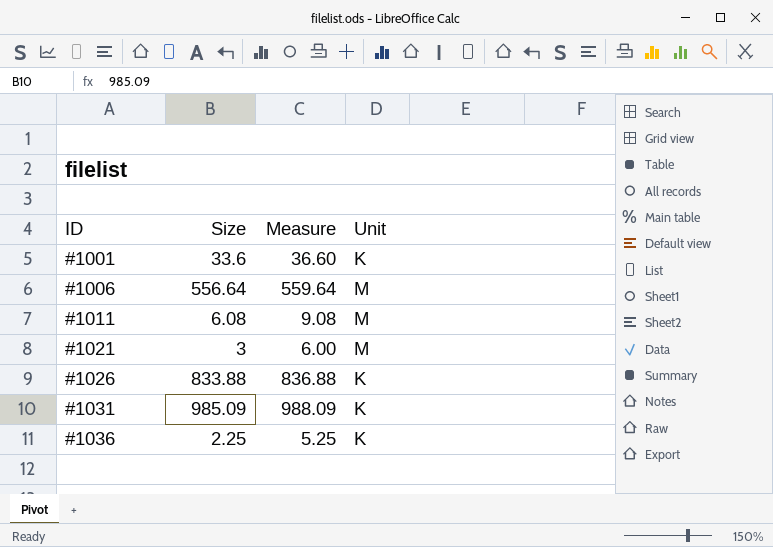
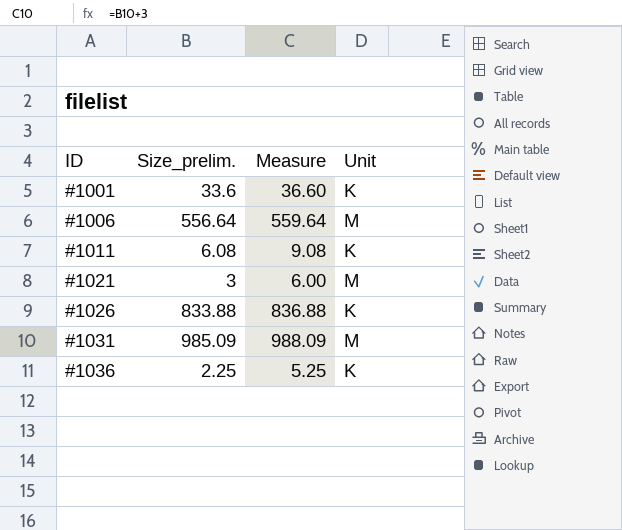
column name: Size -> Size_prelim.
#1011 | Unit: M -> K
#1031 | Unit: K -> M

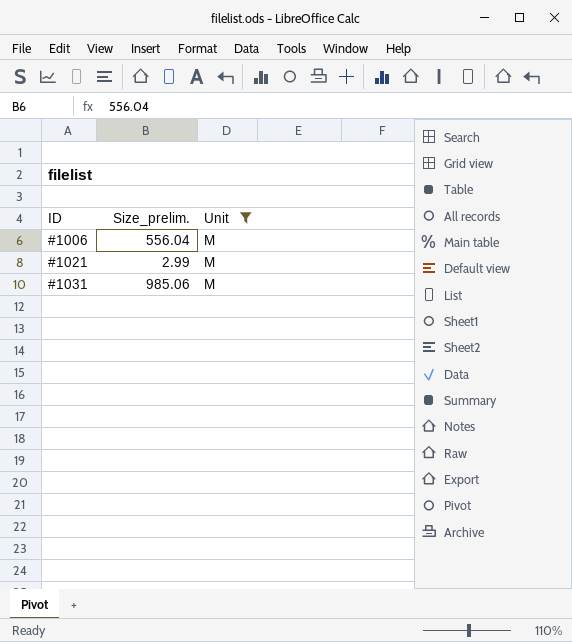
filter: none -> Unit = M
column Measure | formula: [Size_prelim.] + 3 -> none
#1006 | Size_prelim.: 556.64 -> 556.04
#1021 | Size_prelim.: 3 -> 2.99
#1031 | Size_prelim.: 985.09 -> 985.06

